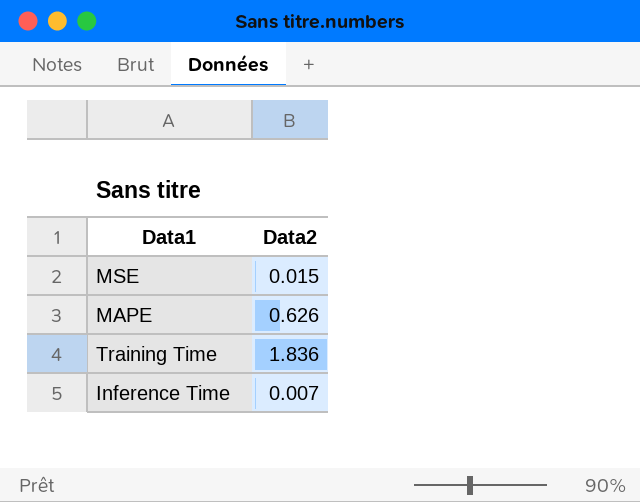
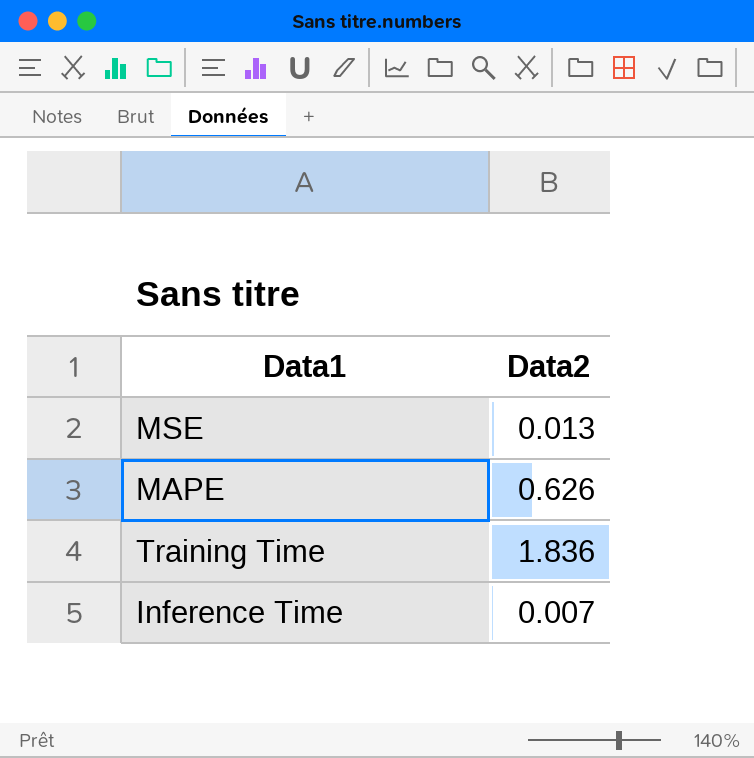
MSE | Data2: 0.015 -> 0.013

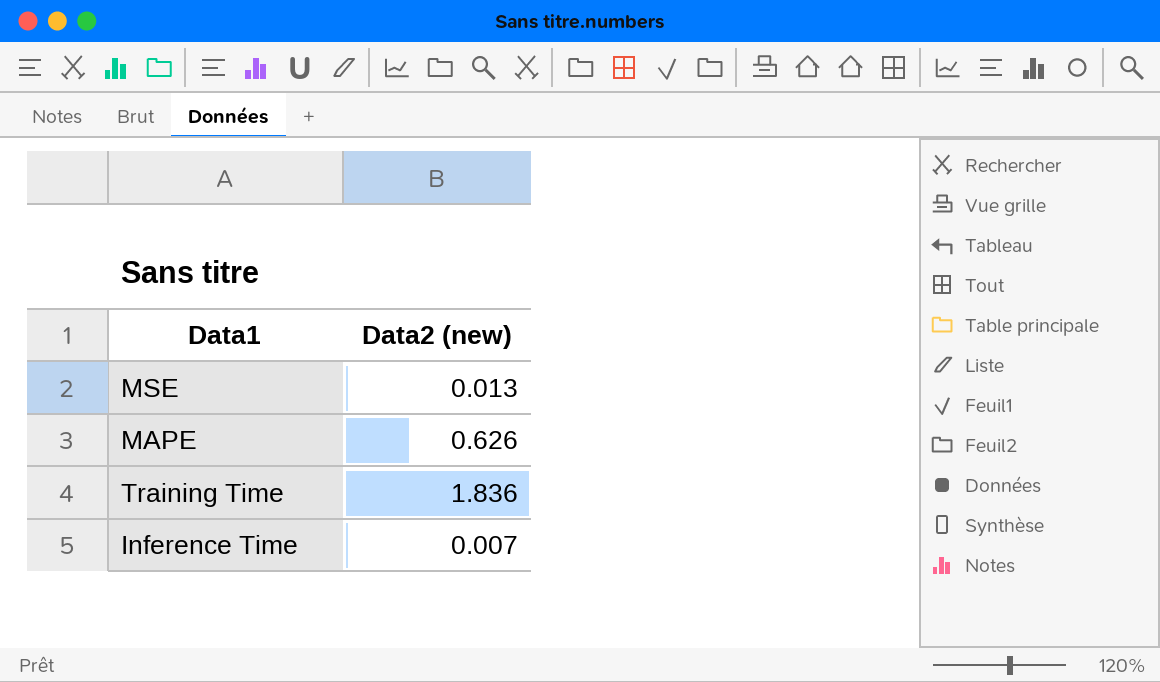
column name: Data2 -> Data2 (new)

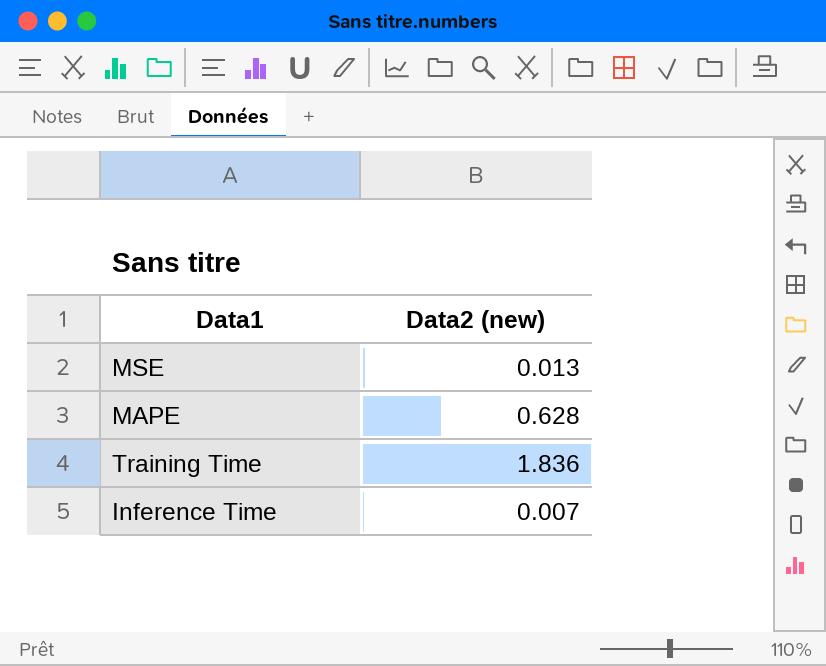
MAPE | Data2 (new): 0.626 -> 0.628

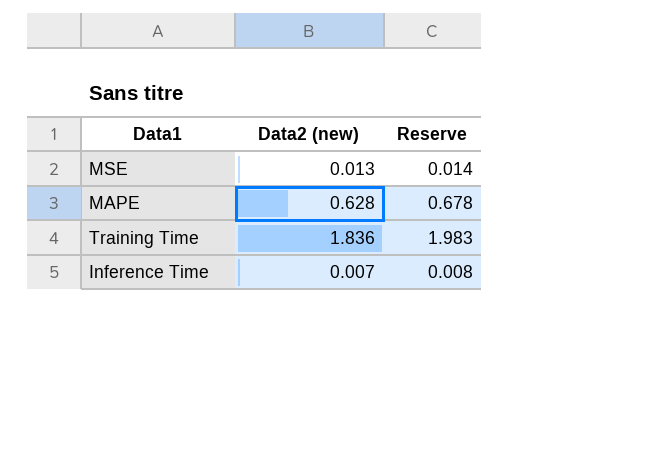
column Reserve | formula: none -> [Data2 (new)] * 1.08

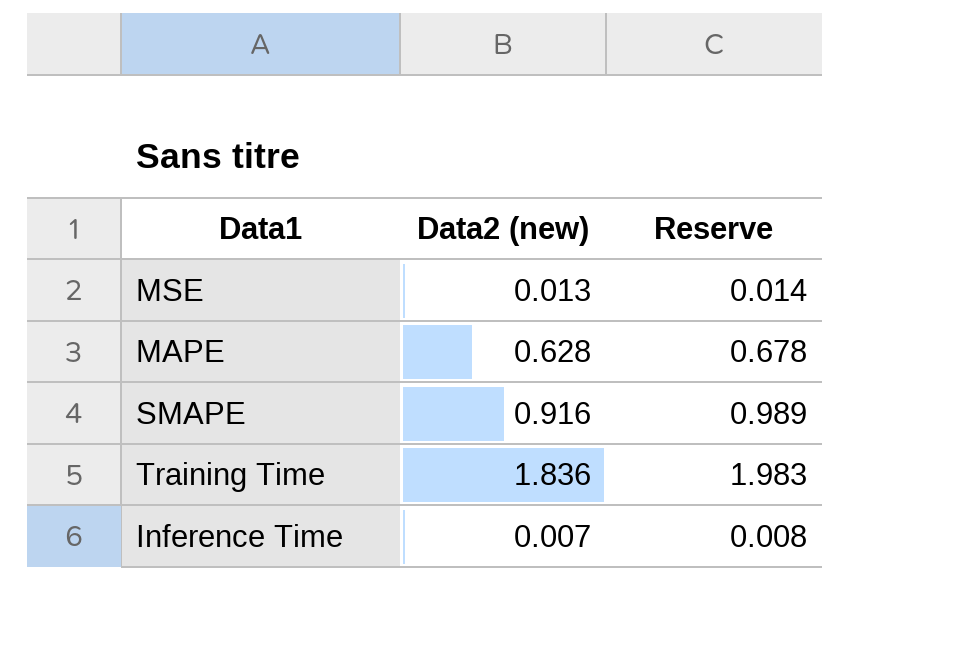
row SMAPE: none -> 0.916 | 0.989

